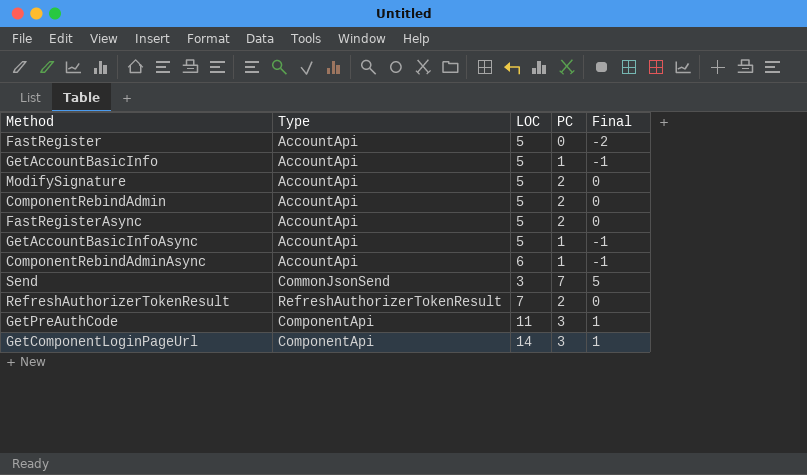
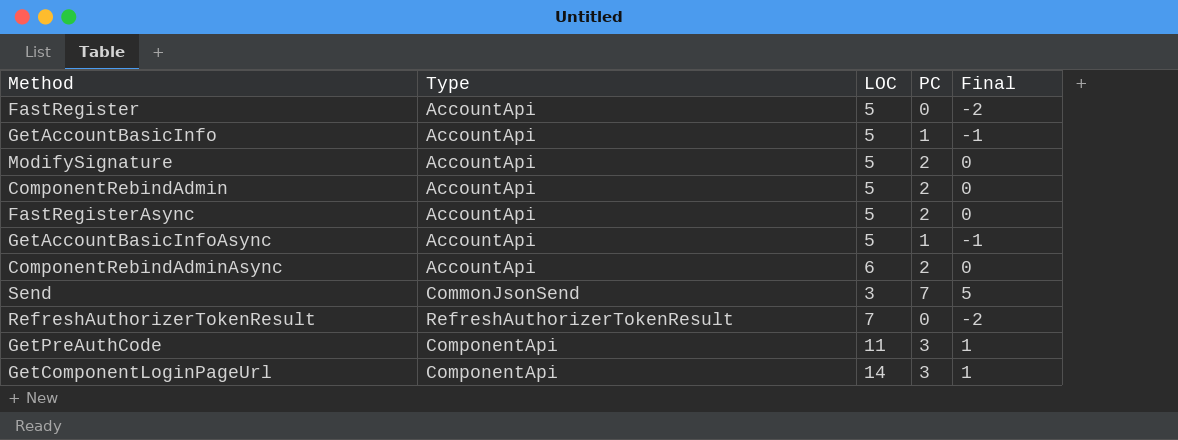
ComponentRebindAdminAsync | PC: 1 -> 2
ComponentRebindAdminAsync | Final: -1 -> 0
RefreshAuthorizerTokenResult | PC: 2 -> 0
RefreshAuthorizerTokenResult | Final: 0 -> -2

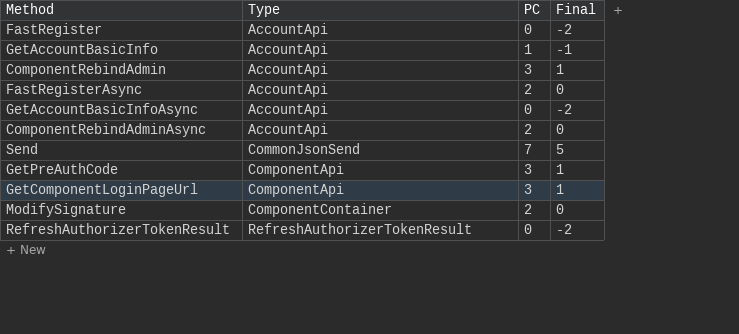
row order: none -> Type ascending
column LOC | position: 3 -> none
ComponentRebindAdmin | PC: 2 -> 3
ComponentRebindAdmin | Final: 0 -> 1
GetAccountBasicInfoAsync | PC: 1 -> 0
GetAccountBasicInfoAsync | Final: -1 -> -2
ModifySignature | Type: AccountApi -> ComponentContainer

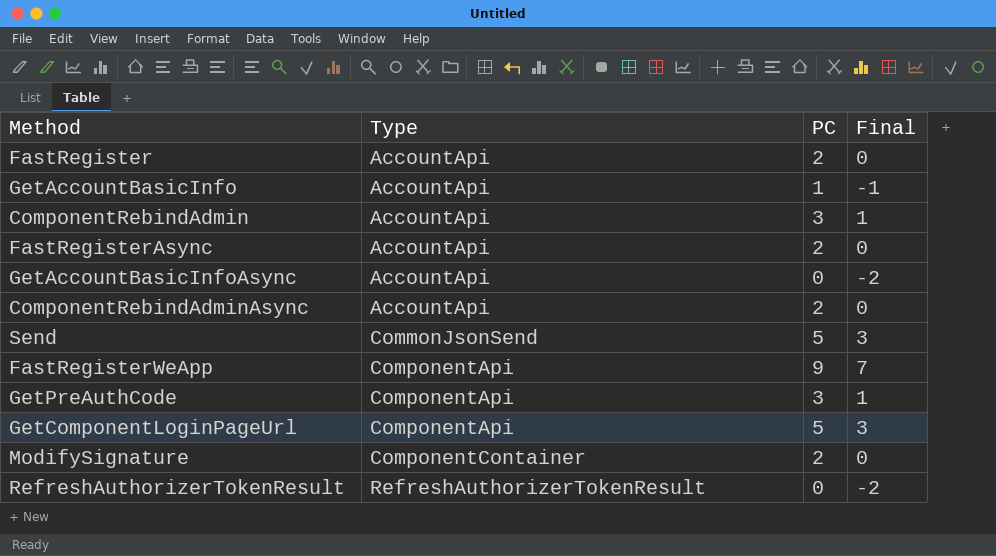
FastRegister | PC: 0 -> 2
FastRegister | Final: -2 -> 0
Send | PC: 7 -> 5
Send | Final: 5 -> 3
row FastRegisterWeApp: none -> ComponentApi | 9 | 7
GetComponentLoginPageUrl | PC: 3 -> 5
GetComponentLoginPageUrl | Final: 1 -> 3

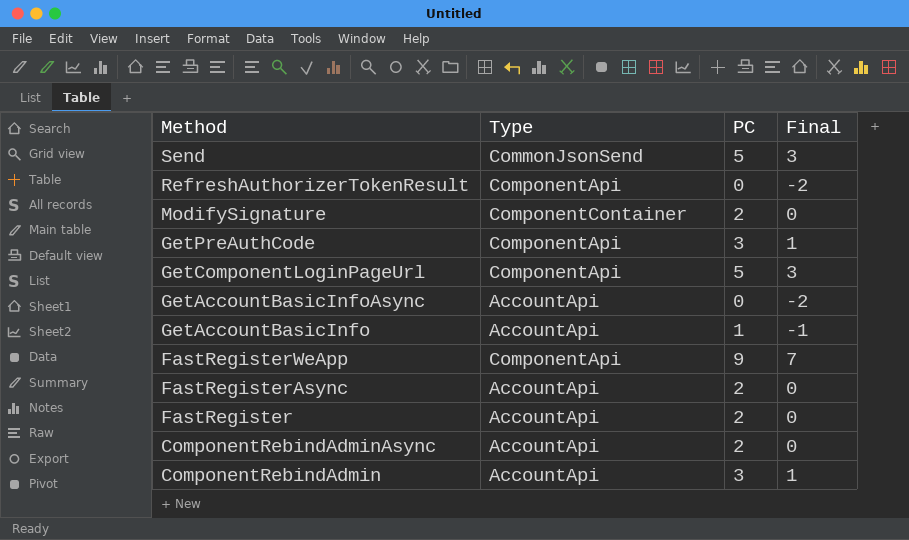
row order: Type ascending -> Method descending
RefreshAuthorizerTokenResult | Type: RefreshAuthorizerTokenResult -> ComponentApi

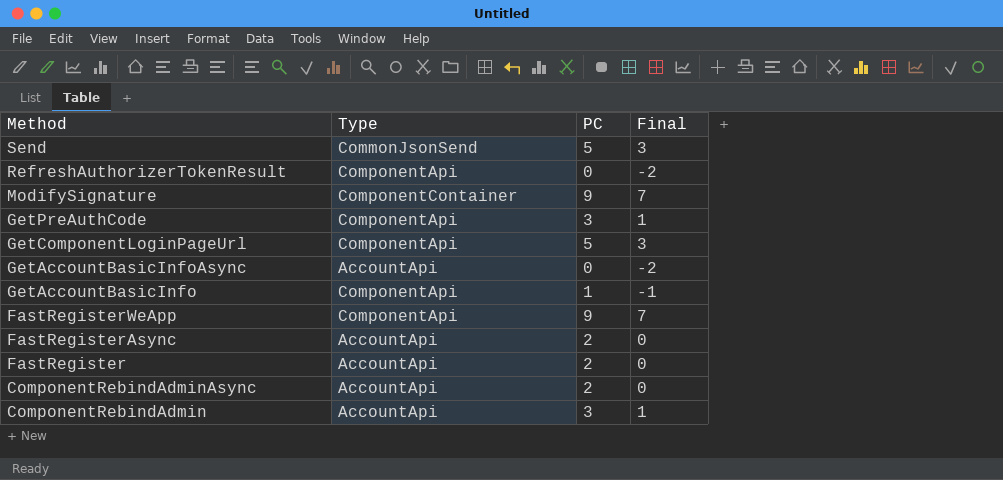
ModifySignature | PC: 2 -> 9
ModifySignature | Final: 0 -> 7
GetAccountBasicInfo | Type: AccountApi -> ComponentApi

